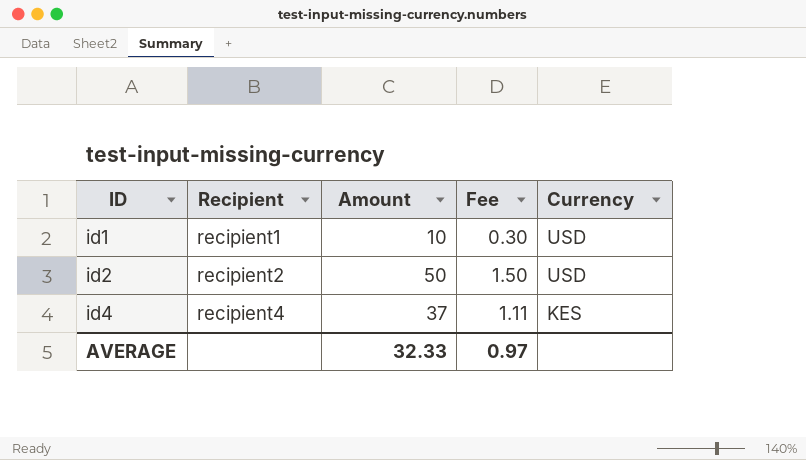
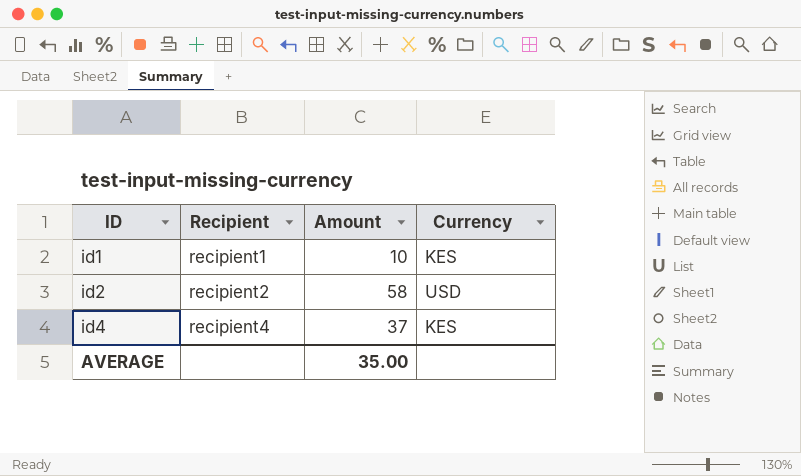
column Fee | formula: [Amount] * 0.03 -> none
id1 | Currency: USD -> KES
id2 | Amount: 50 -> 58
AVERAGE | Amount: 32.33 -> 35.00

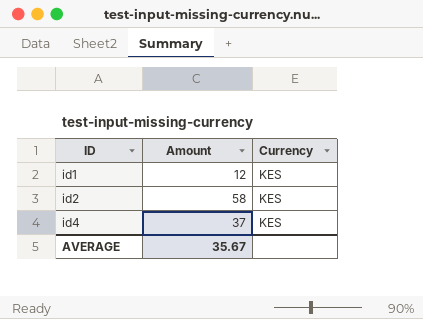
column Recipient | position: 2 -> none
id1 | Amount: 10 -> 12
id2 | Currency: USD -> KES
AVERAGE | Amount: 35.00 -> 35.67

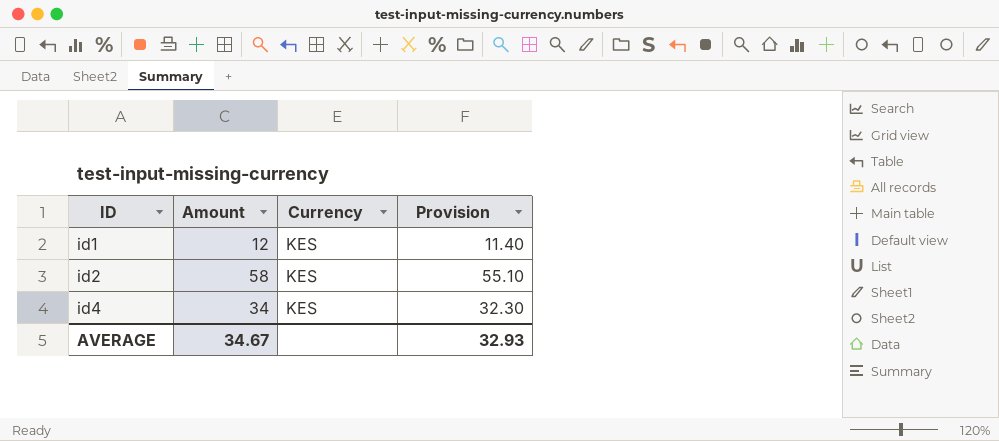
column Provision | formula: none -> [Amount] * 0.95
id4 | Amount: 37 -> 34
AVERAGE | Amount: 35.67 -> 34.67

